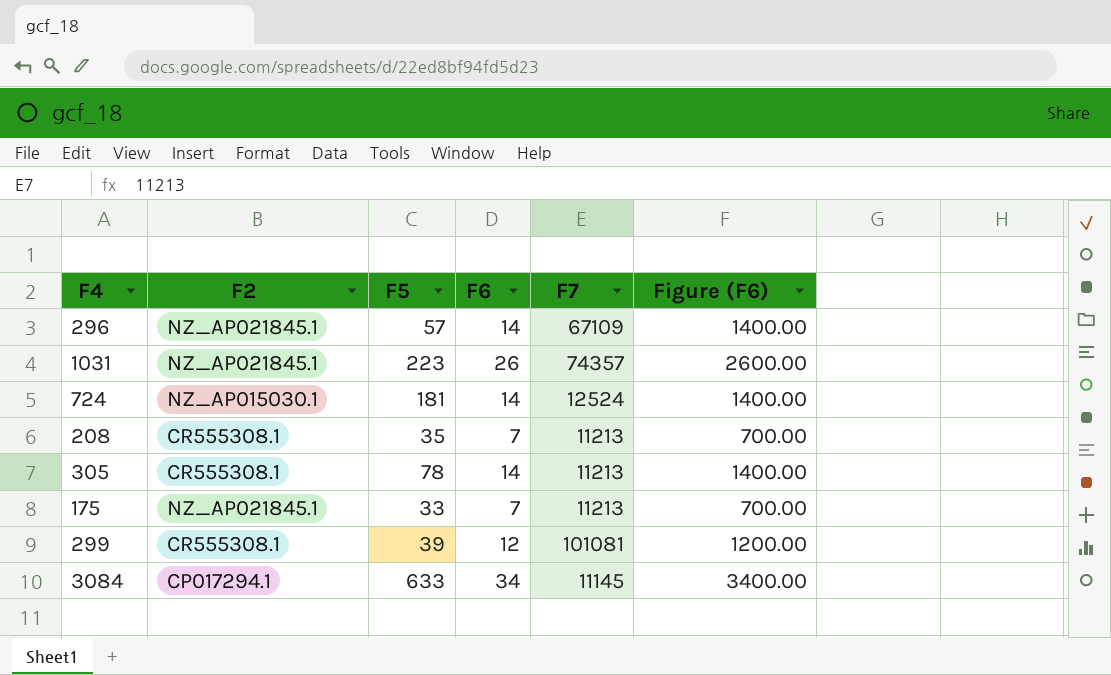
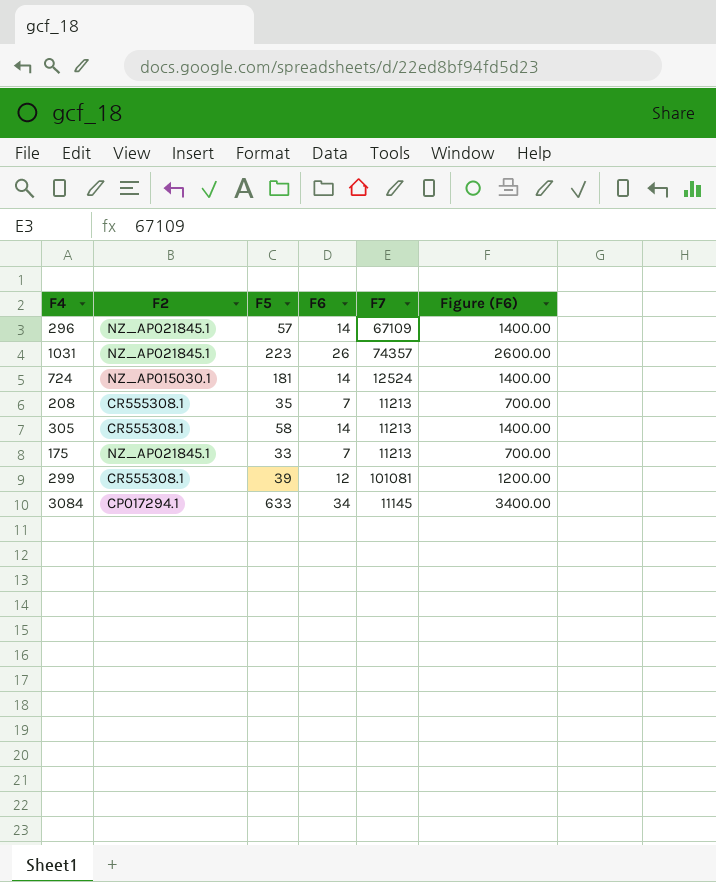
305 | F5: 78 -> 58

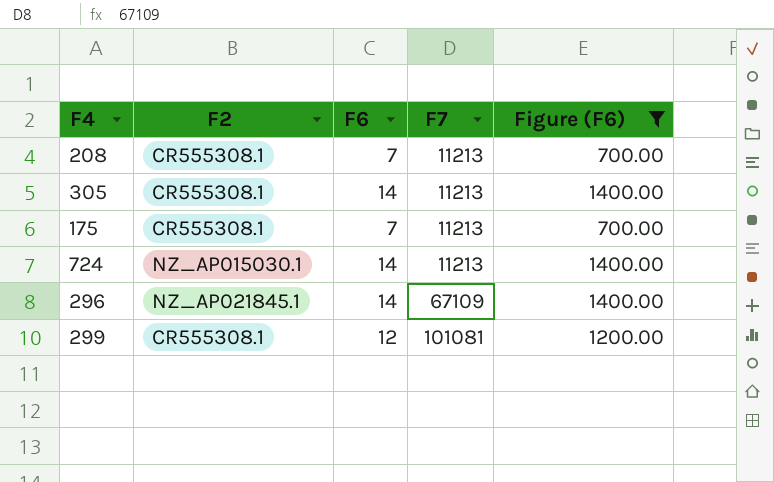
filter: none -> Figure (F6) <= 1400.00
row order: none -> F7 ascending
column F5 | position: 3 -> none
175 | F2: NZ_AP021845.1 -> CR555308.1
724 | F7: 12524 -> 11213

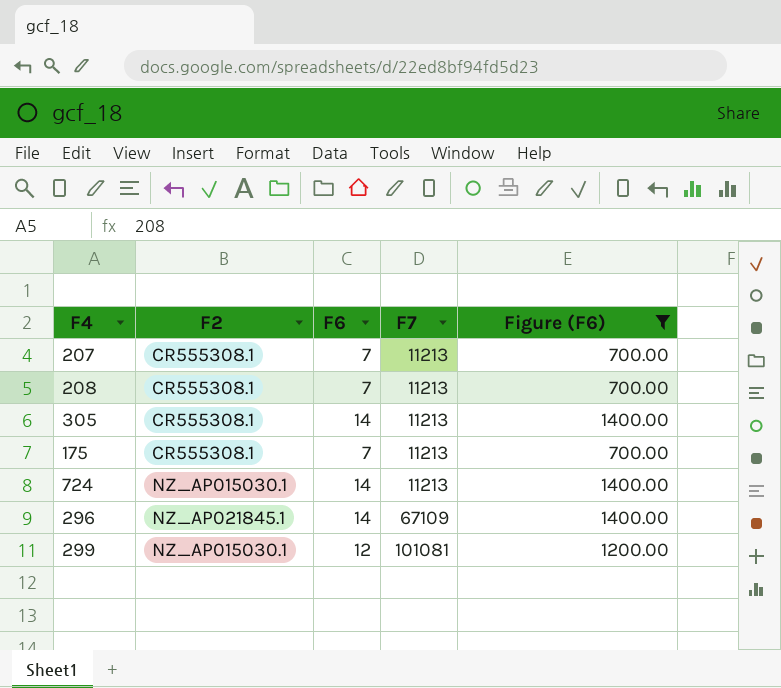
row 207: none -> CR555308.1 | 7 | 11213 | 700.00
299 | F2: CR555308.1 -> NZ_AP015030.1

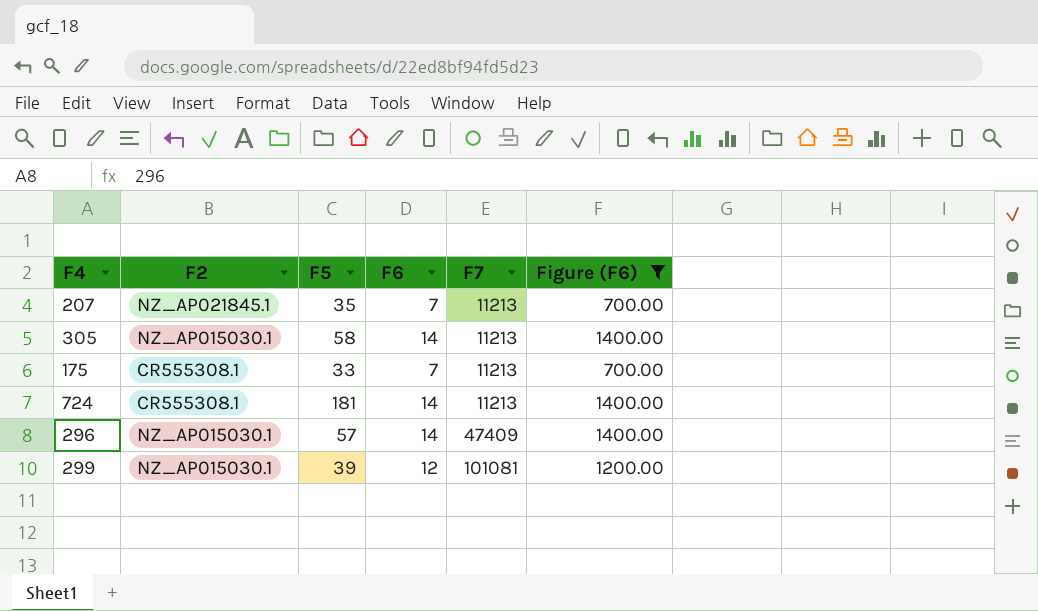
column F5 | position: none -> 3
row 208: CR555308.1 | 7 | 11213 | 700.00 -> none
207 | F2: CR555308.1 -> NZ_AP021845.1
305 | F2: CR555308.1 -> NZ_AP015030.1
724 | F2: NZ_AP015030.1 -> CR555308.1
296 | F2: NZ_AP021845.1 -> NZ_AP015030.1
296 | F7: 67109 -> 47409

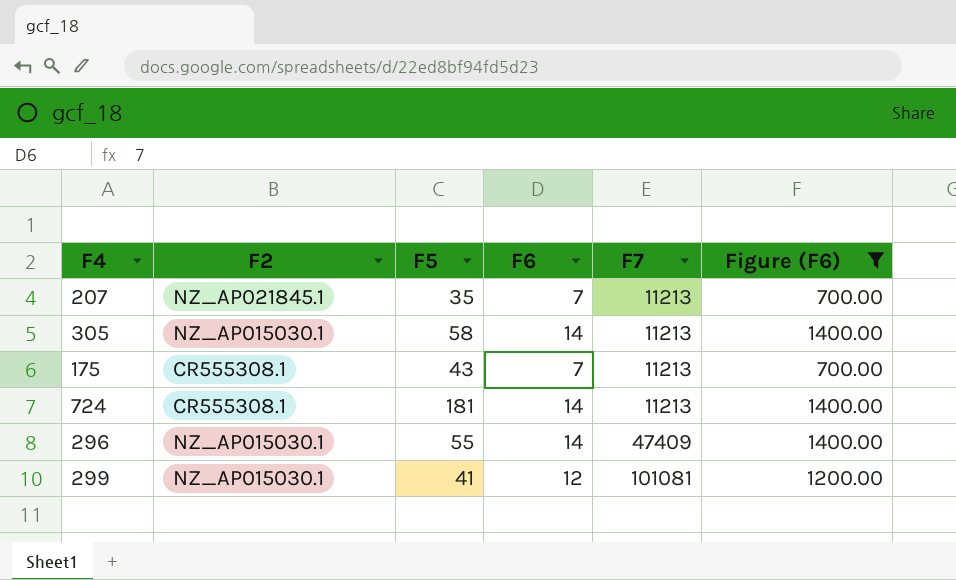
175 | F5: 33 -> 43
296 | F5: 57 -> 55
299 | F5: 39 -> 41

